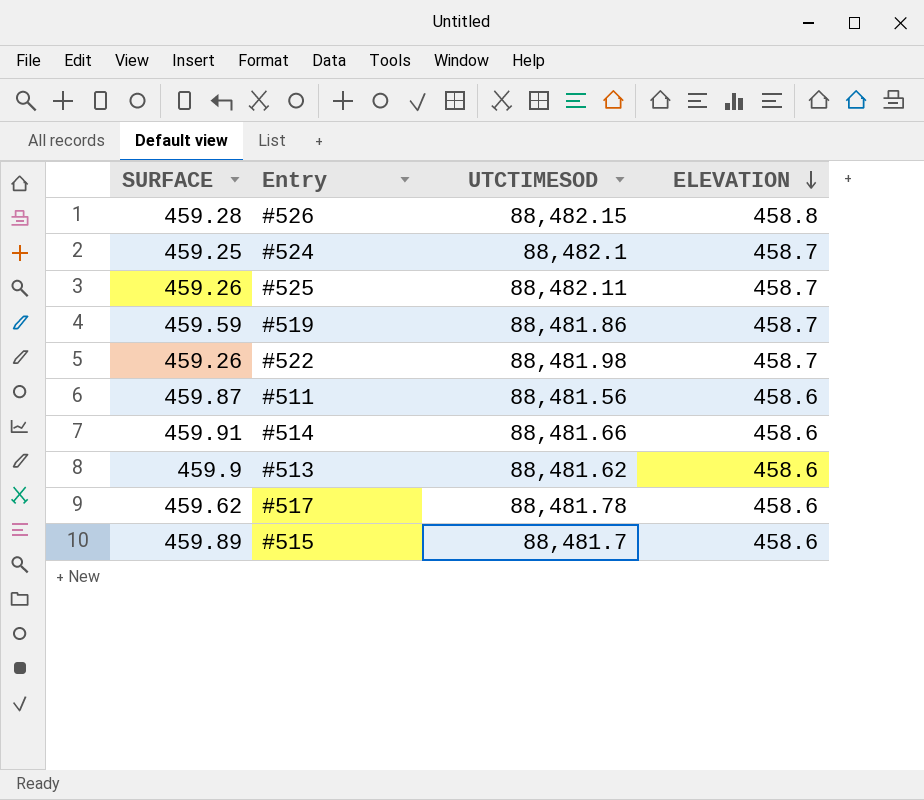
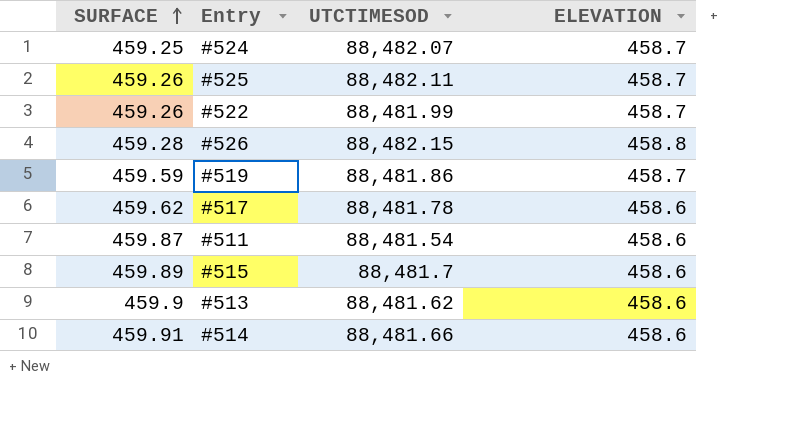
row order: ELEVATION descending -> SURFACE ascending
#524 | UTCTIMESOD: 88,482.1 -> 88,482.07
#522 | UTCTIMESOD: 88,481.98 -> 88,481.99
#511 | UTCTIMESOD: 88,481.56 -> 88,481.54

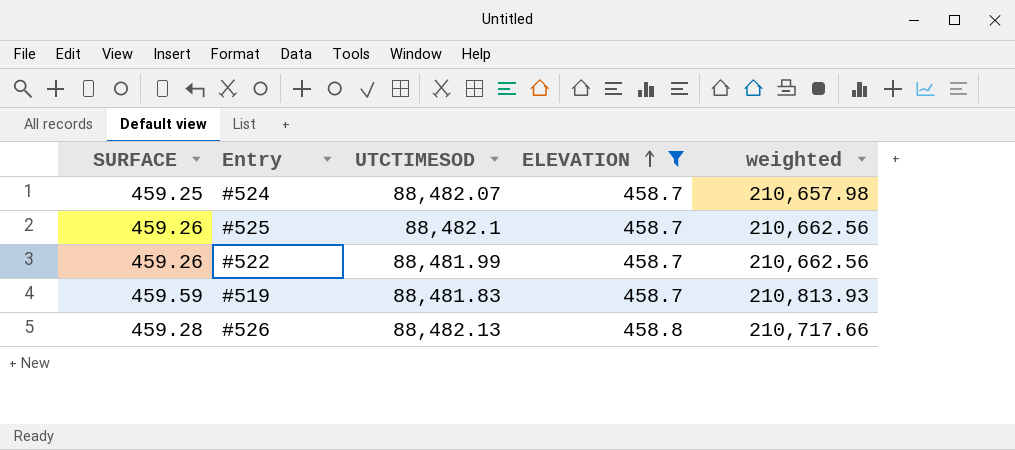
filter: none -> ELEVATION != 458.6
row order: SURFACE ascending -> ELEVATION ascending
column weighted | formula: none -> [SURFACE] * [ELEVATION]
#525 | UTCTIMESOD: 88,482.11 -> 88,482.1
#519 | UTCTIMESOD: 88,481.86 -> 88,481.83
#526 | UTCTIMESOD: 88,482.15 -> 88,482.13

